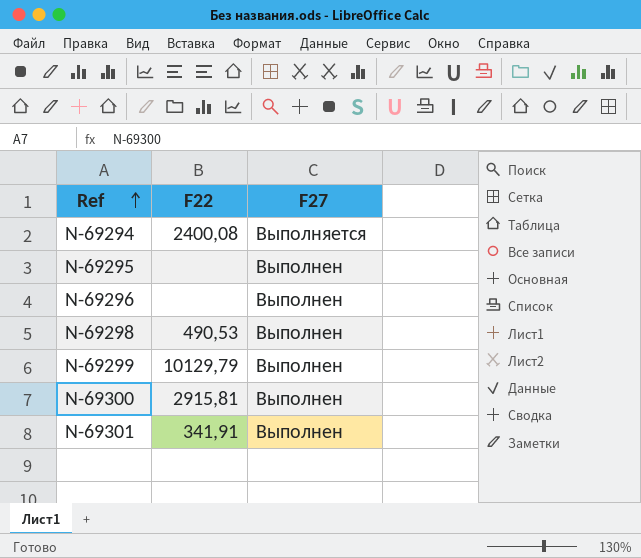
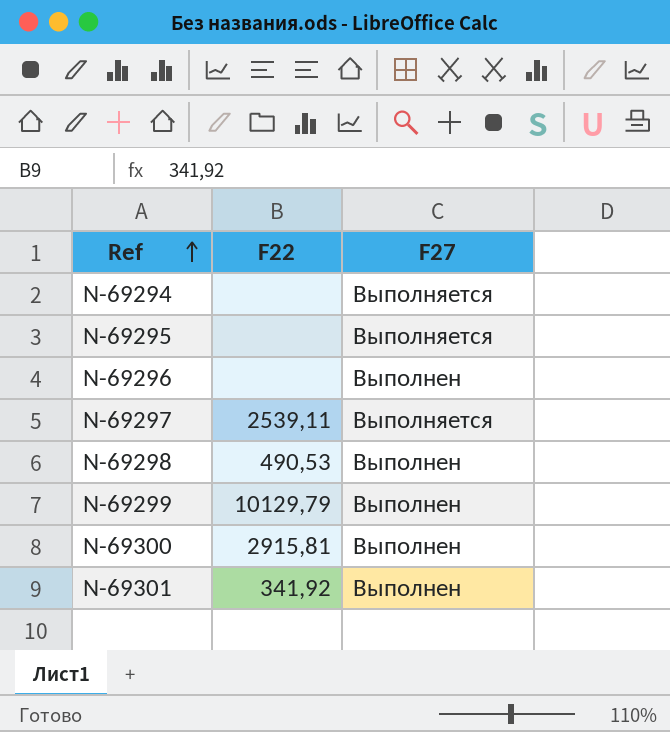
N-69294 | F22: 2400,08 -> none
N-69295 | F27: Выполнен -> Выполняется
row N-69297: none -> 2539,11 | Выполняется
N-69301 | F22: 341,91 -> 341,92

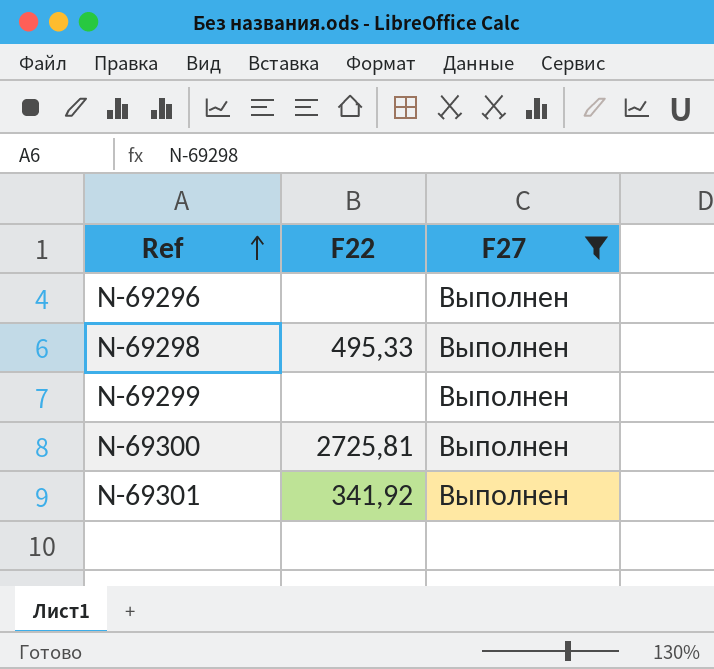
filter: none -> F27 = Выполнен
N-69298 | F22: 490,53 -> 495,33
N-69299 | F22: 10129,79 -> none
N-69300 | F22: 2915,81 -> 2725,81

